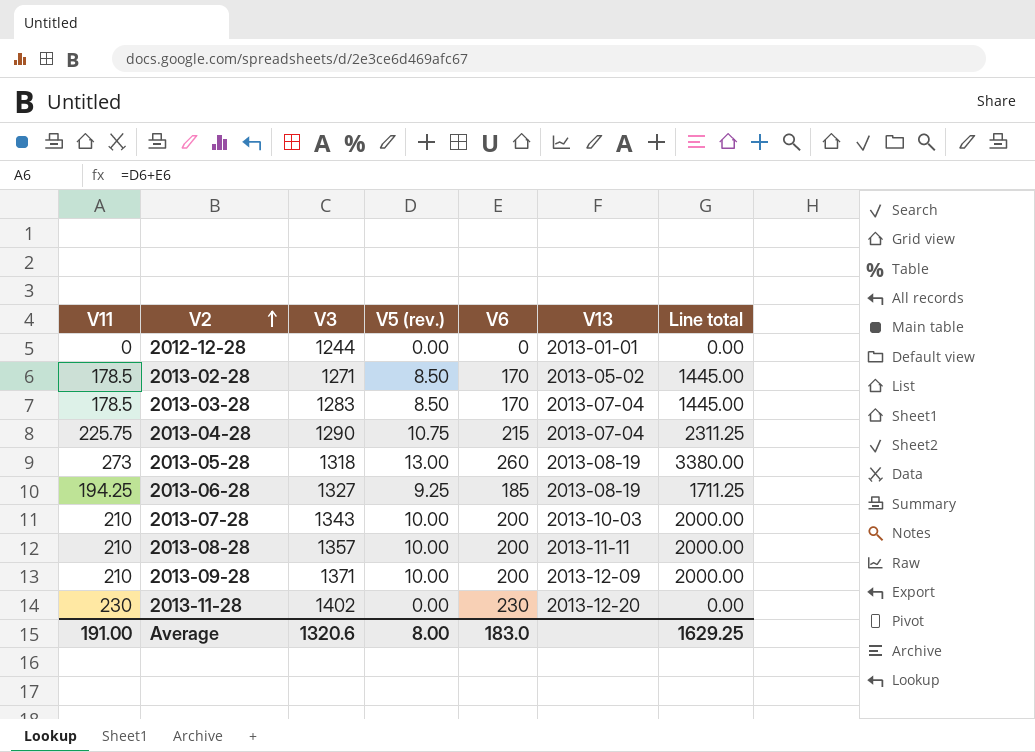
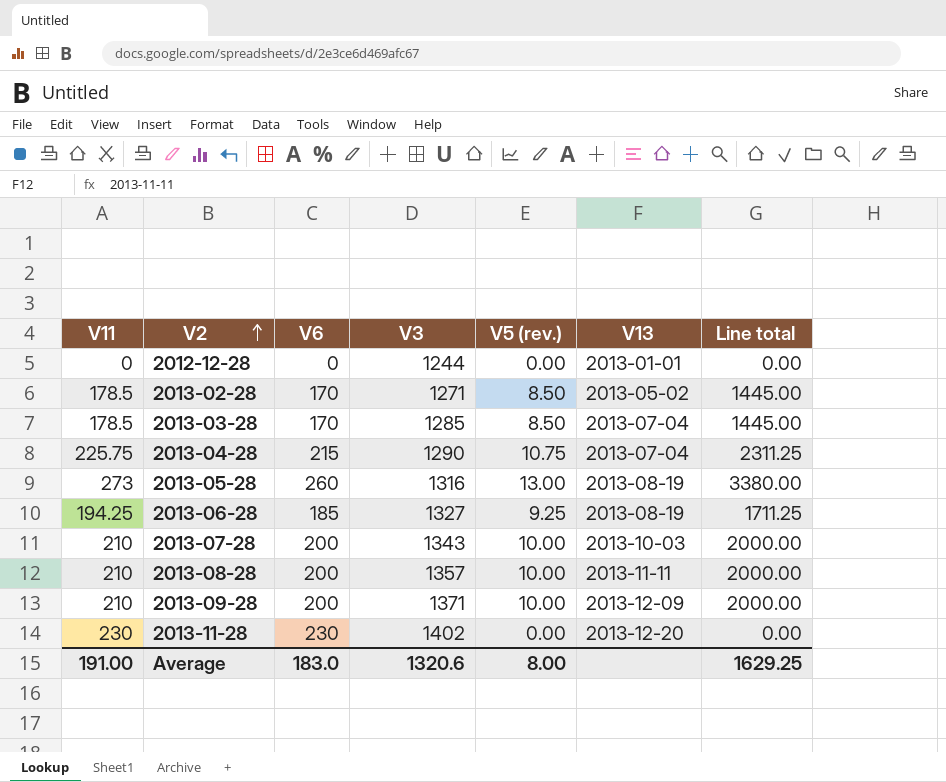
column V6 | position: 5 -> 3
2013-03-28 | V3: 1283 -> 1285
2013-05-28 | V3: 1318 -> 1316

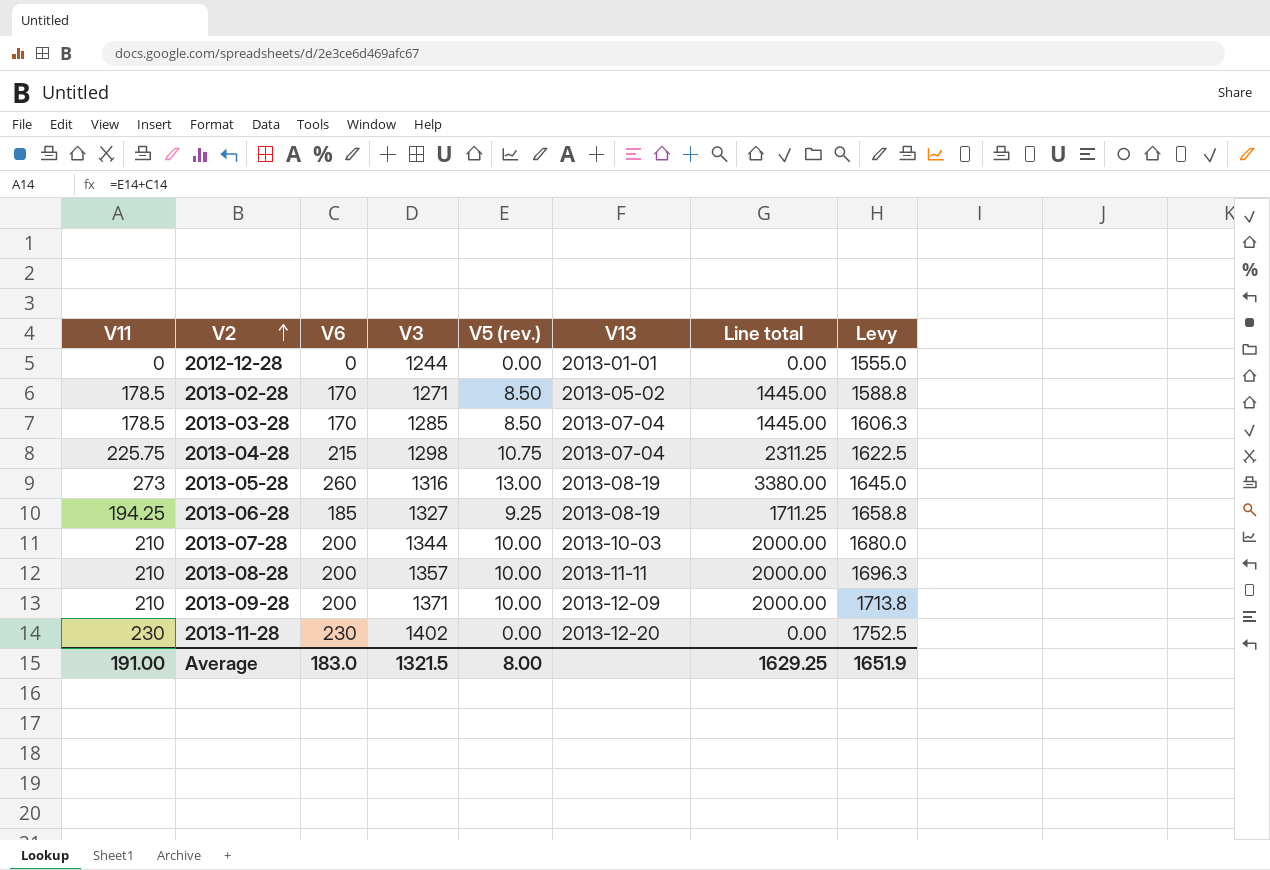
column Levy | formula: none -> [V3] * 1.25
2013-04-28 | V3: 1290 -> 1298
2013-07-28 | V3: 1343 -> 1344
Average | V3: 1320.6 -> 1321.5

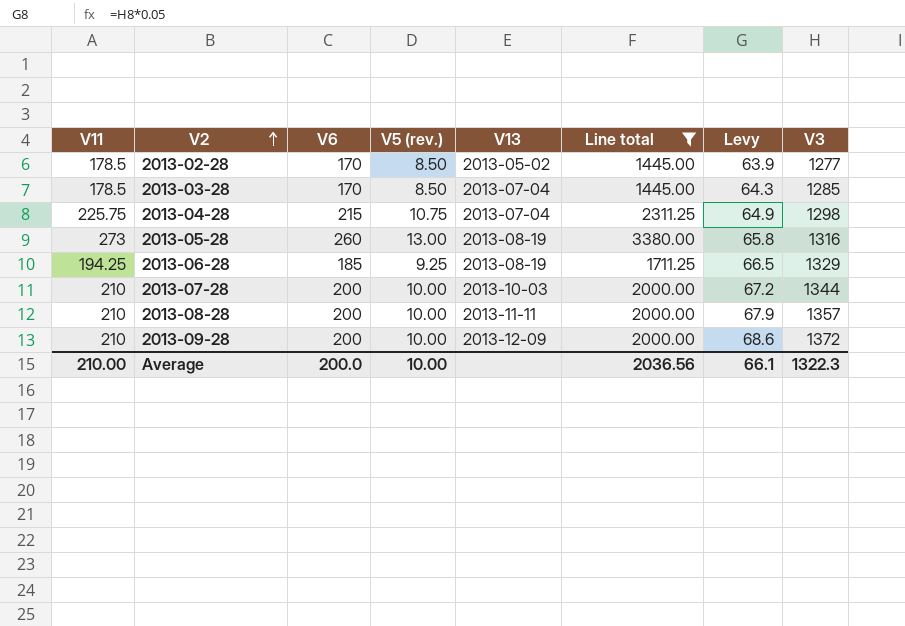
filter: none -> Line total != 0.00
column Levy | formula: [V3] * 1.25 -> [V3] * 0.05
column V3 | position: 4 -> 8
2013-02-28 | V3: 1271 -> 1277
2013-06-28 | V3: 1327 -> 1329
2013-09-28 | V3: 1371 -> 1372
Average | V11: 191.00 -> 210.00
Average | V6: 183.0 -> 200.0
Average | V5 (rev.): 8.00 -> 10.00
Average | Line total: 1629.25 -> 2036.56
Average | Levy: 1651.9 -> 66.1
Average | V3: 1321.5 -> 1322.3

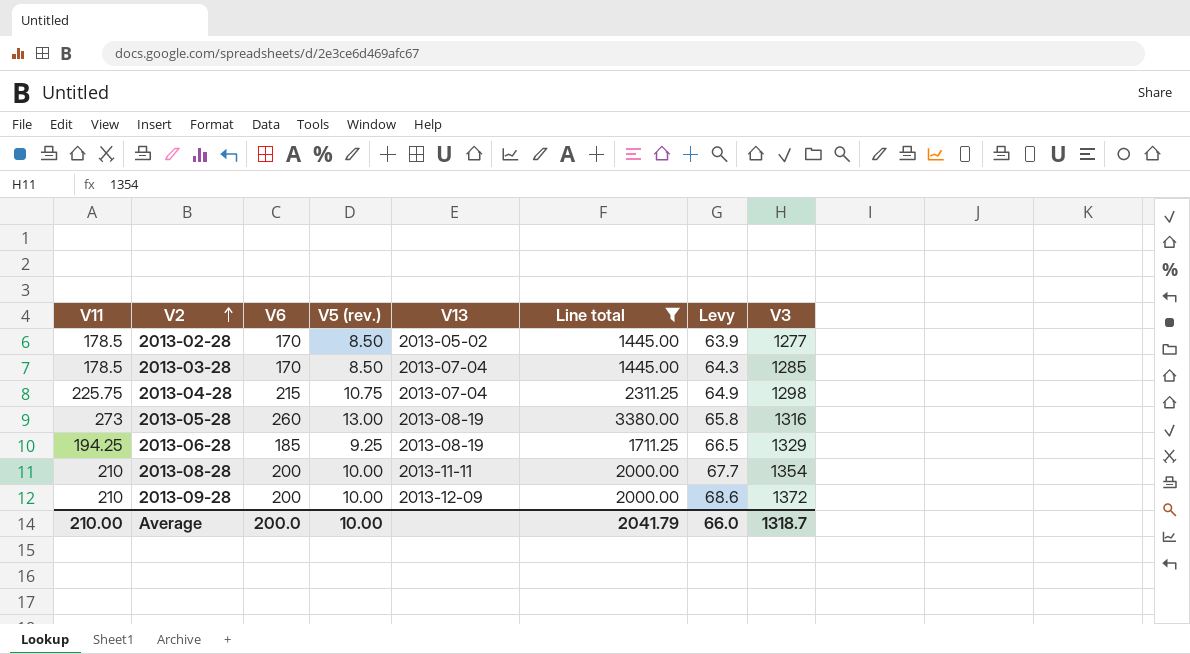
row 2013-07-28: 210 | 200 | 10.00 | 2013-10-03 | 2000.00 | 67.2 | 1344 -> none
2013-08-28 | Levy: 67.9 -> 67.7
2013-08-28 | V3: 1357 -> 1354
Average | Line total: 2036.56 -> 2041.79
Average | Levy: 66.1 -> 66.0
Average | V3: 1322.3 -> 1318.7

